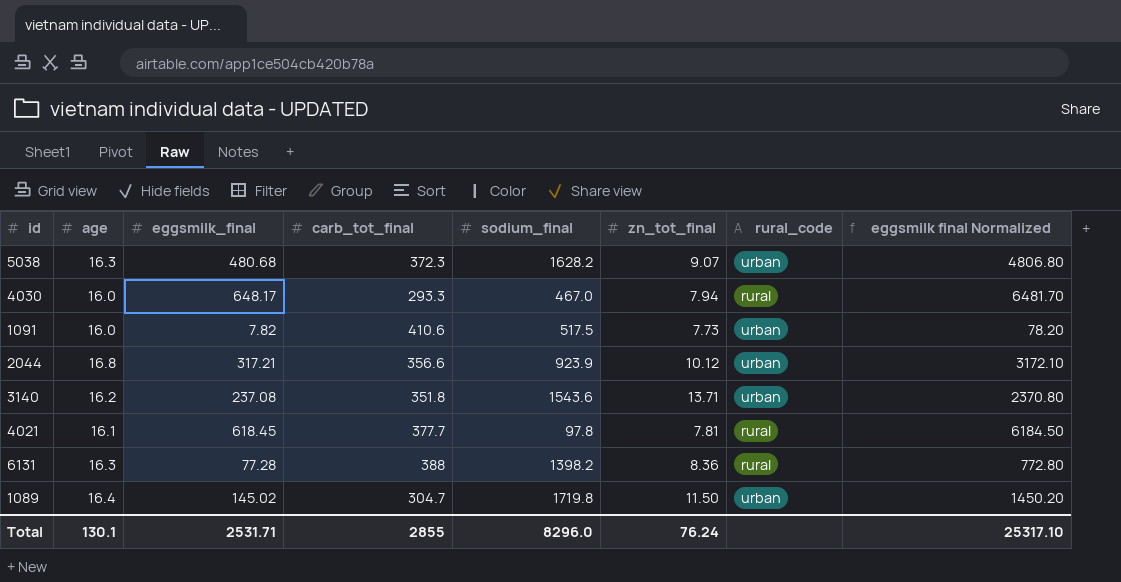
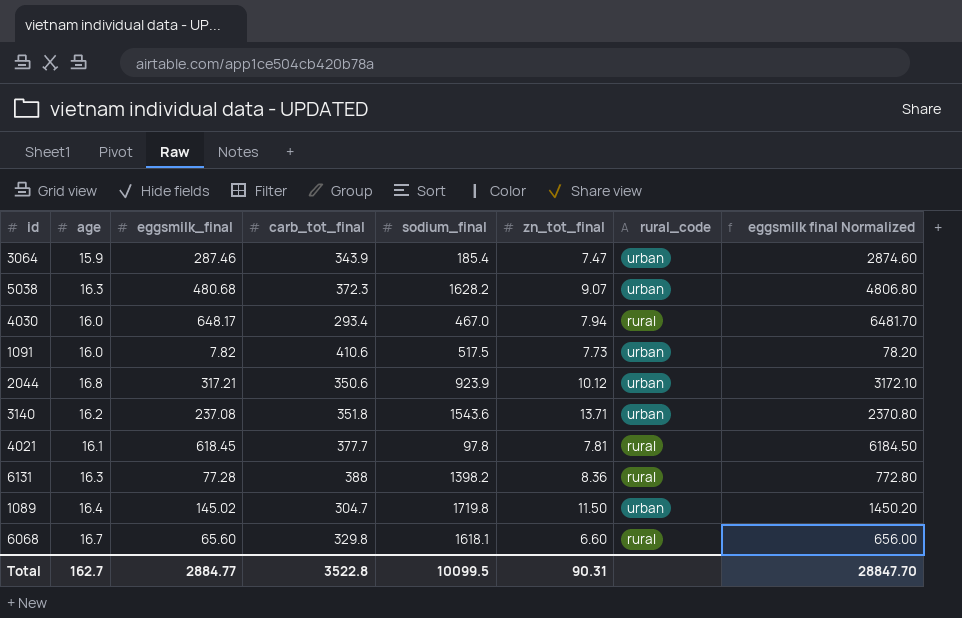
row 3064: none -> 15.9 | 287.46 | 343.9 | 185.4 | 7.47 | urban | 2874.60
4030 | carb_tot_final: 293.3 -> 293.4
2044 | carb_tot_final: 356.6 -> 350.6
row 6068: none -> 16.7 | 65.60 | 329.8 | 1618.1 | 6.60 | rural | 656.00
Total | age: 130.1 -> 162.7
Total | eggsmilk_final: 2531.71 -> 2884.77
Total | carb_tot_final: 2855 -> 3522.8
Total | sodium_final: 8296.0 -> 10099.5
Total | zn_tot_final: 76.24 -> 90.31
Total | eggsmilk final Normalized: 25317.10 -> 28847.70

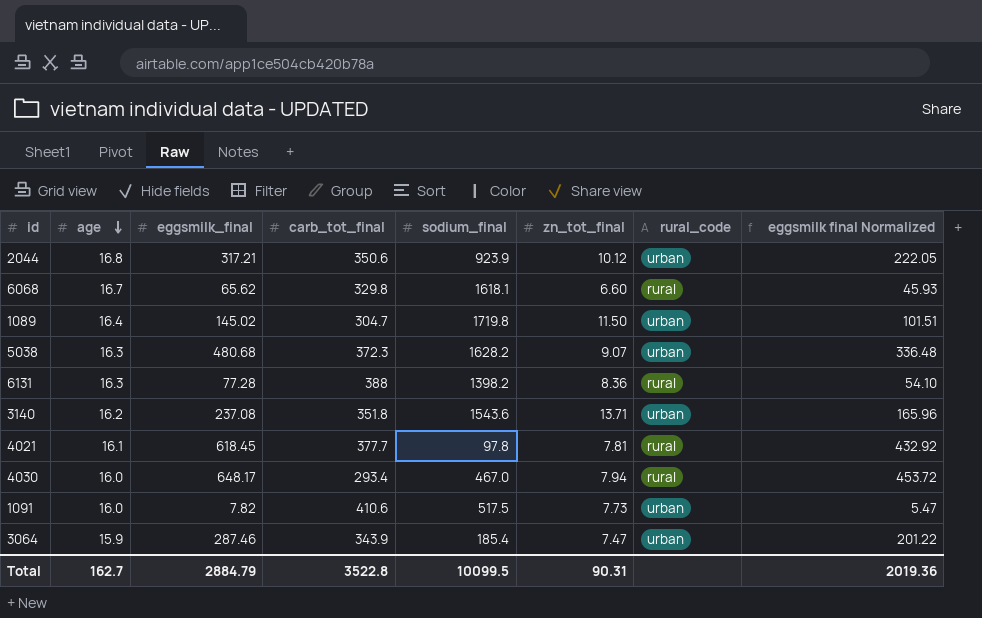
row order: none -> age descending
column eggsmilk final Normalized | formula: [eggsmilk_final] * 10 -> [eggsmilk_final] * 0.7
6068 | eggsmilk_final: 65.60 -> 65.62
Total | eggsmilk_final: 2884.77 -> 2884.79
Total | eggsmilk final Normalized: 28847.70 -> 2019.36

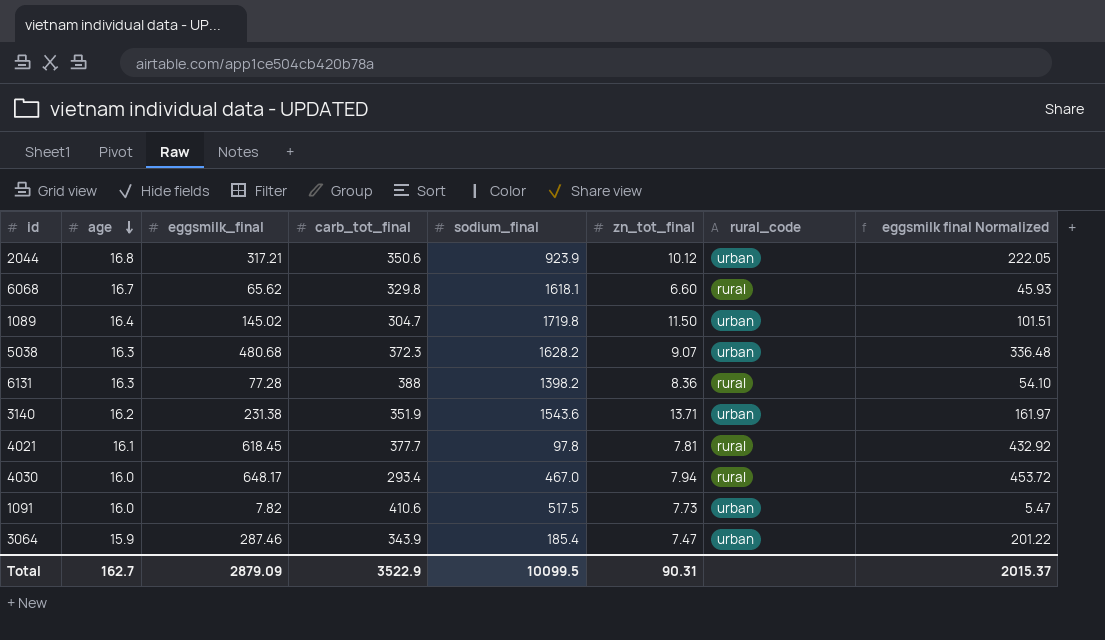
3140 | eggsmilk_final: 237.08 -> 231.38
3140 | carb_tot_final: 351.8 -> 351.9
3140 | eggsmilk final Normalized: 165.96 -> 161.97
Total | eggsmilk_final: 2884.79 -> 2879.09
Total | carb_tot_final: 3522.8 -> 3522.9
Total | eggsmilk final Normalized: 2019.36 -> 2015.37

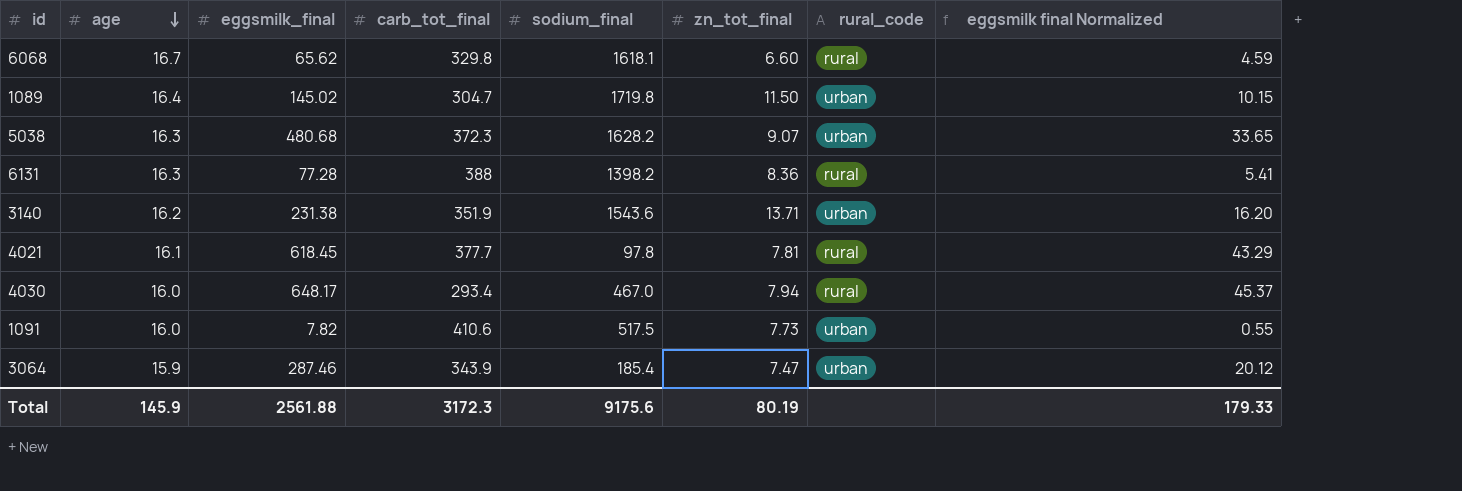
column eggsmilk final Normalized | formula: [eggsmilk_final] * 0.7 -> [eggsmilk_final] * 0.07
row 2044: 16.8 | 317.21 | 350.6 | 923.9 | 10.12 | urban | 222.05 -> none
Total | age: 162.7 -> 145.9
Total | eggsmilk_final: 2879.09 -> 2561.88
Total | carb_tot_final: 3522.9 -> 3172.3
Total | sodium_final: 10099.5 -> 9175.6
Total | zn_tot_final: 90.31 -> 80.19
Total | eggsmilk final Normalized: 2015.37 -> 179.33

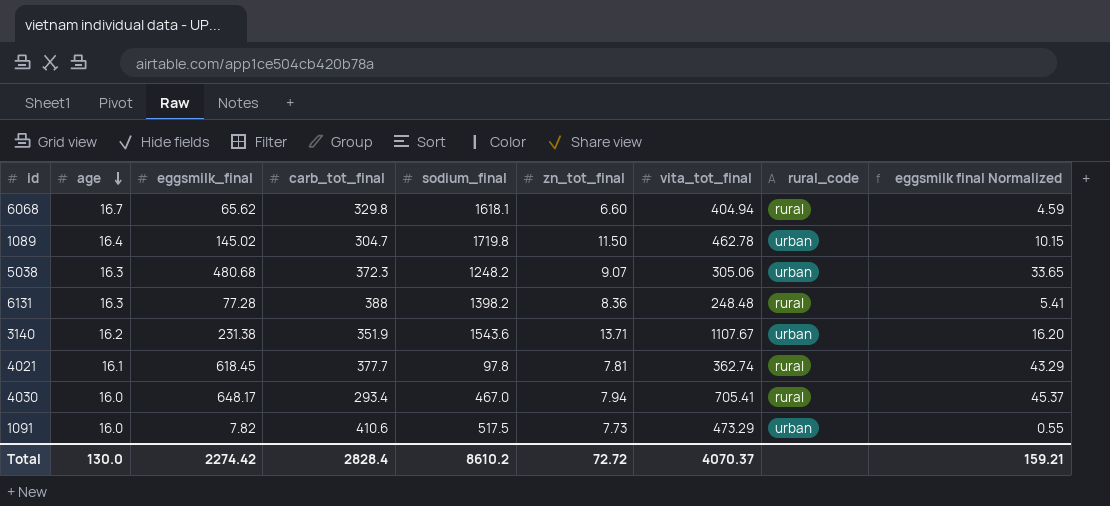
column vita_tot_final | position: none -> 7
row 3064: 15.9 | 287.46 | 343.9 | 185.4 | 7.47 | urban | 20.12 -> none
5038 | sodium_final: 1628.2 -> 1248.2
Total | age: 145.9 -> 130.0
Total | eggsmilk_final: 2561.88 -> 2274.42
Total | carb_tot_final: 3172.3 -> 2828.4
Total | sodium_final: 9175.6 -> 8610.2
Total | zn_tot_final: 80.19 -> 72.72
Total | eggsmilk final Normalized: 179.33 -> 159.21

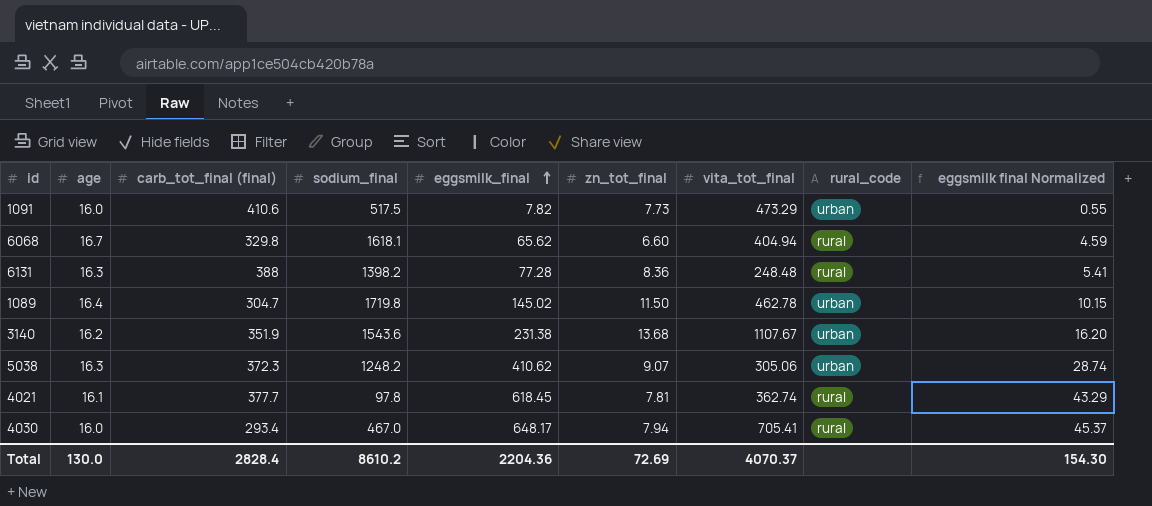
row order: age descending -> eggsmilk_final ascending
column name: carb_tot_final -> carb_tot_final (final)
column eggsmilk_final | position: 3 -> 5
3140 | zn_tot_final: 13.71 -> 13.68
5038 | eggsmilk_final: 480.68 -> 410.62
5038 | eggsmilk final Normalized: 33.65 -> 28.74
Total | eggsmilk_final: 2274.42 -> 2204.36
Total | zn_tot_final: 72.72 -> 72.69
Total | eggsmilk final Normalized: 159.21 -> 154.30

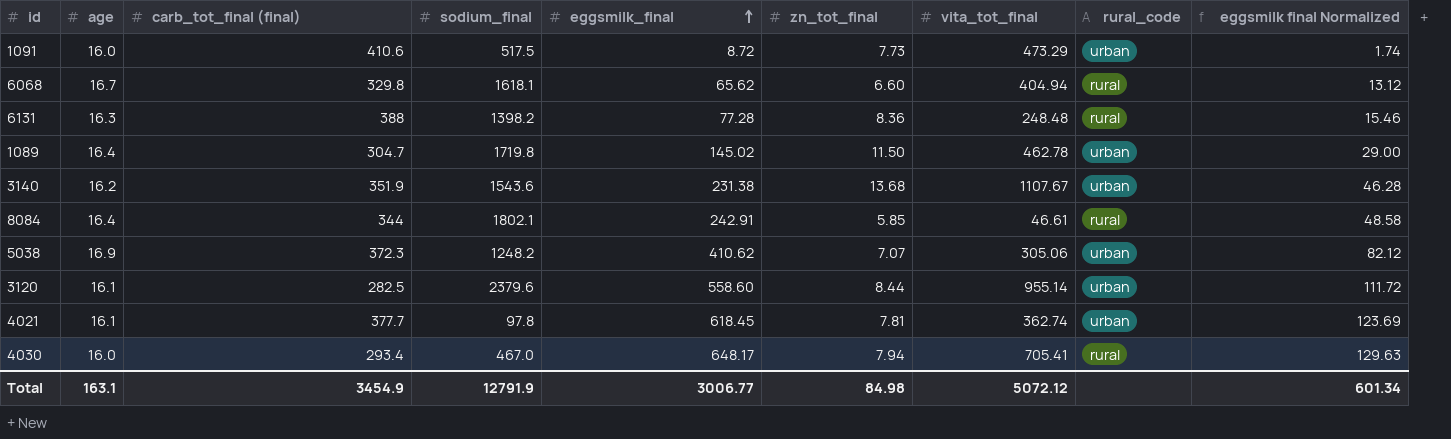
column eggsmilk final Normalized | formula: [eggsmilk_final] * 0.07 -> [eggsmilk_final] * 0.2
1091 | eggsmilk_final: 7.82 -> 8.72
row 8084: none -> 16.4 | 344 | 1802.1 | 242.91 | 5.85 | 46.61 | rural | 48.58
5038 | age: 16.3 -> 16.9
5038 | zn_tot_final: 9.07 -> 7.07
row 3120: none -> 16.1 | 282.5 | 2379.6 | 558.60 | 8.44 | 955.14 | urban | 111.72
4021 | rural_code: rural -> urban
Total | age: 130.0 -> 163.1
Total | carb_tot_final (final): 2828.4 -> 3454.9
Total | sodium_final: 8610.2 -> 12791.9
Total | eggsmilk_final: 2204.36 -> 3006.77
Total | zn_tot_final: 72.69 -> 84.98
Total | vita_tot_final: 4070.37 -> 5072.12
Total | eggsmilk final Normalized: 154.30 -> 601.34

